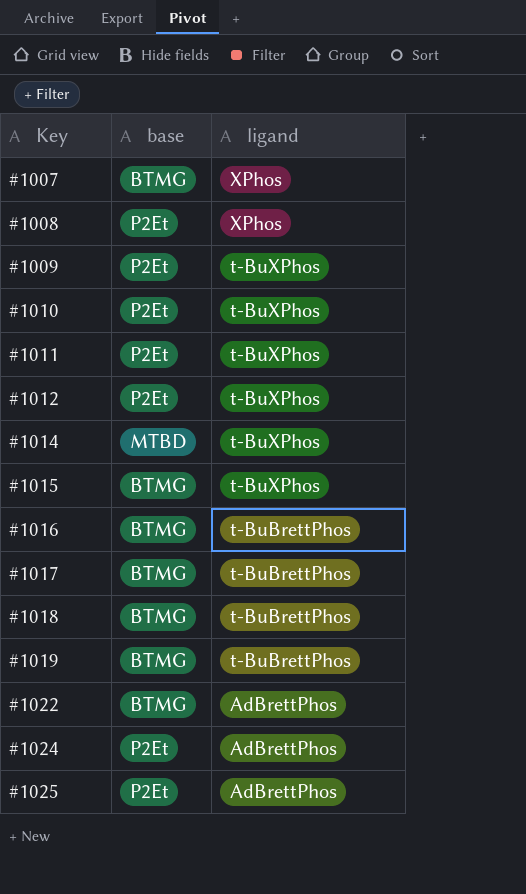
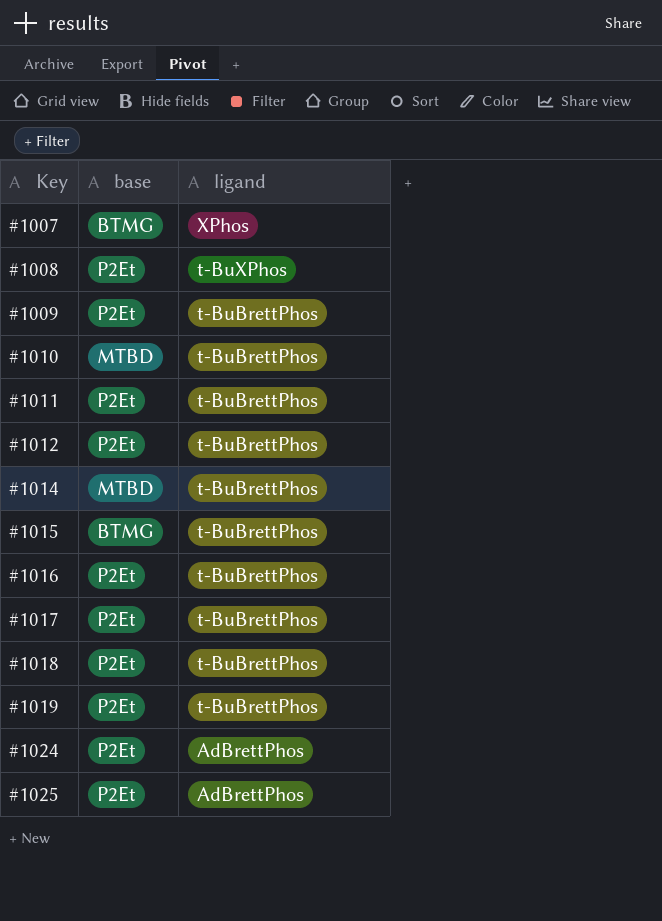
row #1022: BTMG | AdBrettPhos -> none
#1008 | ligand: XPhos -> t-BuXPhos
#1009 | ligand: t-BuXPhos -> t-BuBrettPhos
#1010 | base: P2Et -> MTBD
#1010 | ligand: t-BuXPhos -> t-BuBrettPhos
#1011 | ligand: t-BuXPhos -> t-BuBrettPhos
#1012 | ligand: t-BuXPhos -> t-BuBrettPhos
#1014 | ligand: t-BuXPhos -> t-BuBrettPhos
#1015 | ligand: t-BuXPhos -> t-BuBrettPhos
#1016 | base: BTMG -> P2Et
#1017 | base: BTMG -> P2Et
#1018 | base: BTMG -> P2Et
#1019 | base: BTMG -> P2Et

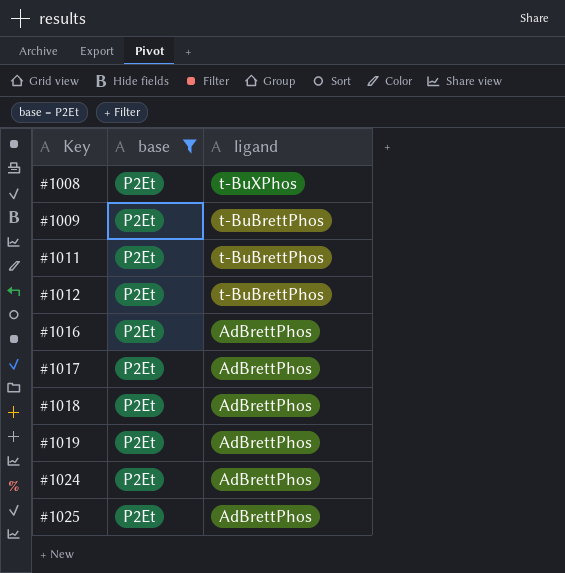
filter: none -> base = P2Et
#1016 | ligand: t-BuBrettPhos -> AdBrettPhos
#1017 | ligand: t-BuBrettPhos -> AdBrettPhos
#1018 | ligand: t-BuBrettPhos -> AdBrettPhos
#1019 | ligand: t-BuBrettPhos -> AdBrettPhos

